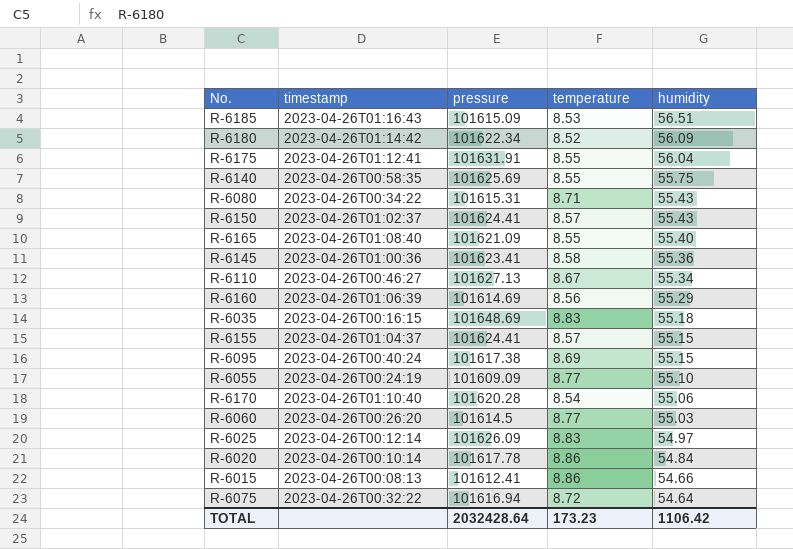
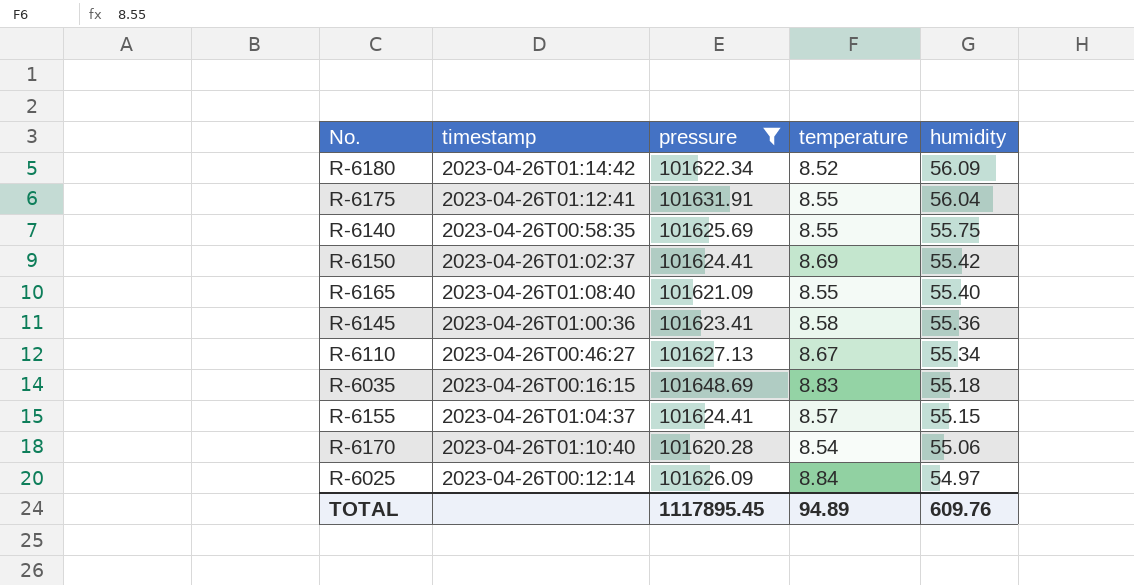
filter: none -> pressure >= 101620.28
R-6150 | temperature: 8.57 -> 8.69
R-6150 | humidity: 55.43 -> 55.42
R-6025 | temperature: 8.83 -> 8.84
TOTAL | pressure: 2032428.64 -> 1117895.45
TOTAL | temperature: 173.23 -> 94.89
TOTAL | humidity: 1106.42 -> 609.76

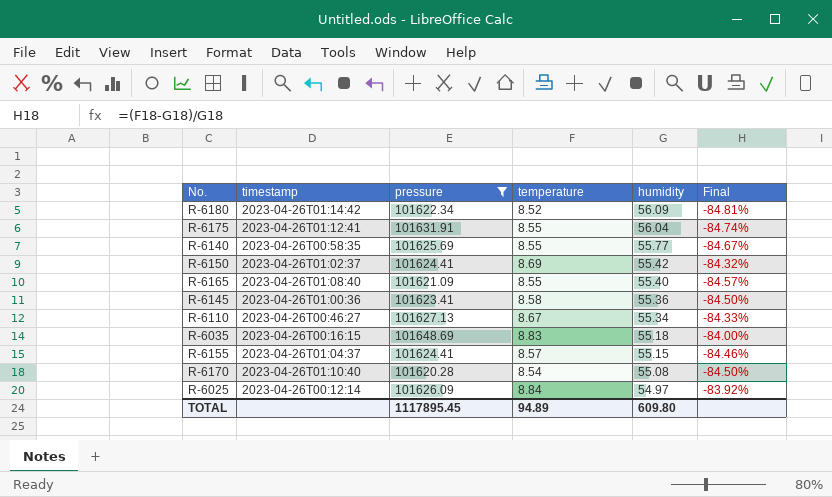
column Final | formula: none -> ([temperature] - [humidity]) / [humidity]
R-6140 | humidity: 55.75 -> 55.77
R-6170 | humidity: 55.06 -> 55.08
TOTAL | humidity: 609.76 -> 609.80

